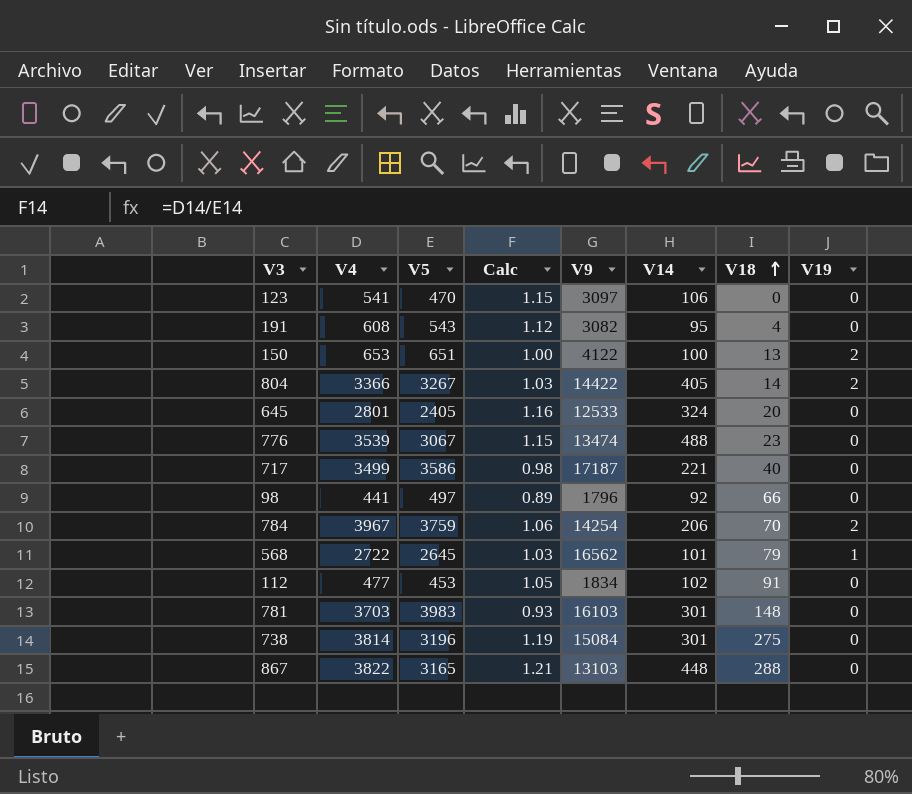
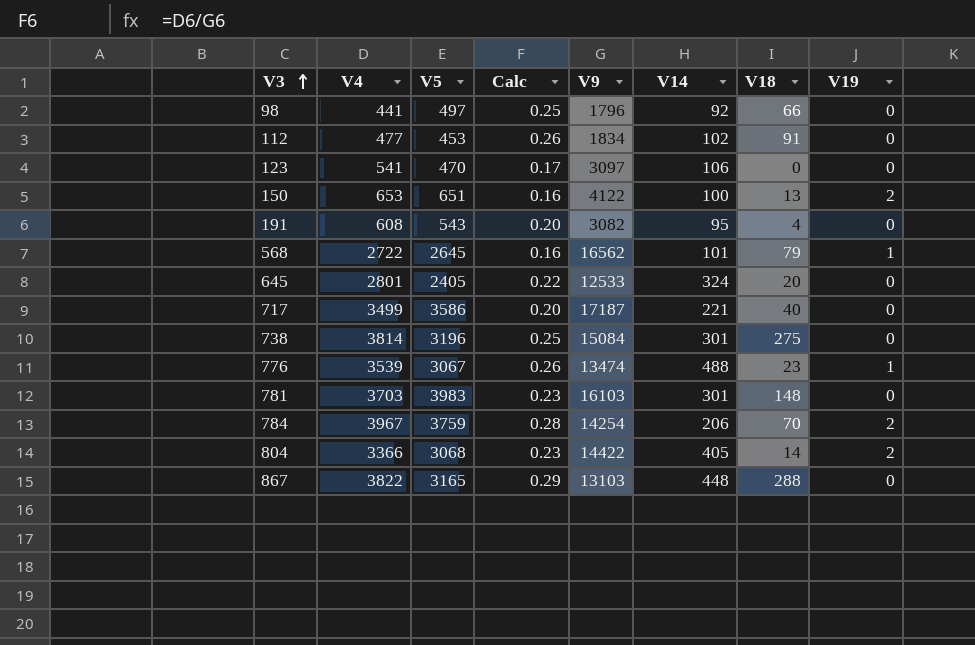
row order: V18 ascending -> V3 ascending
column Calc | formula: [V4] / [V5] -> [V4] / [V9]
776 | V19: 0 -> 1
804 | V5: 3267 -> 3068

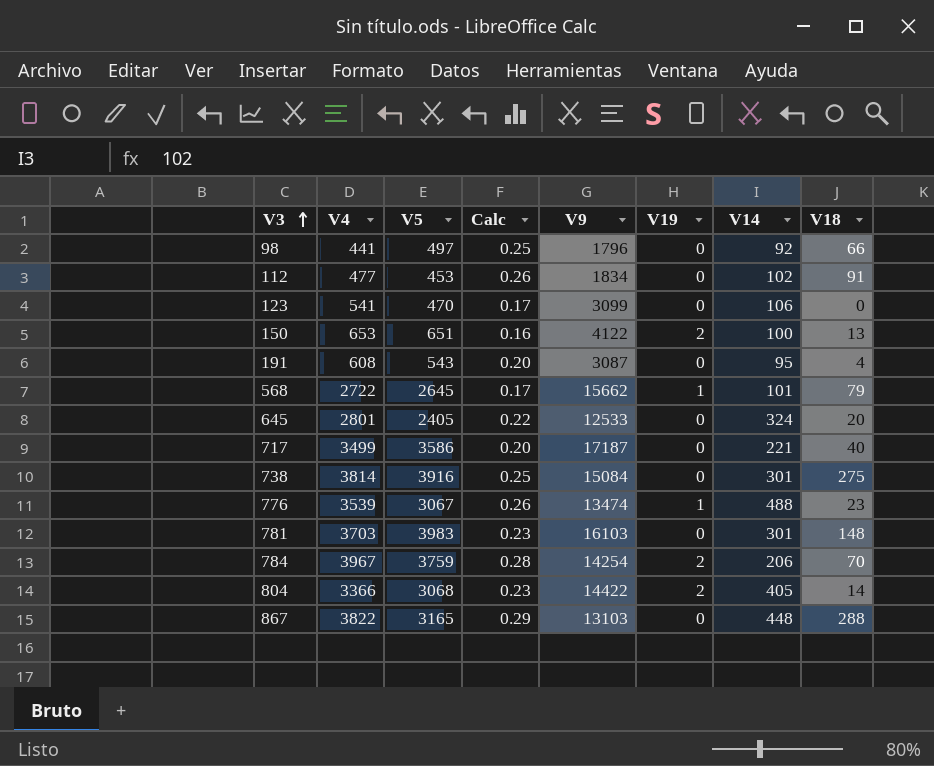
column V19 | position: 8 -> 6
123 | V9: 3097 -> 3099
191 | V9: 3082 -> 3087
568 | Calc: 0.16 -> 0.17
568 | V9: 16562 -> 15662
738 | V5: 3196 -> 3916

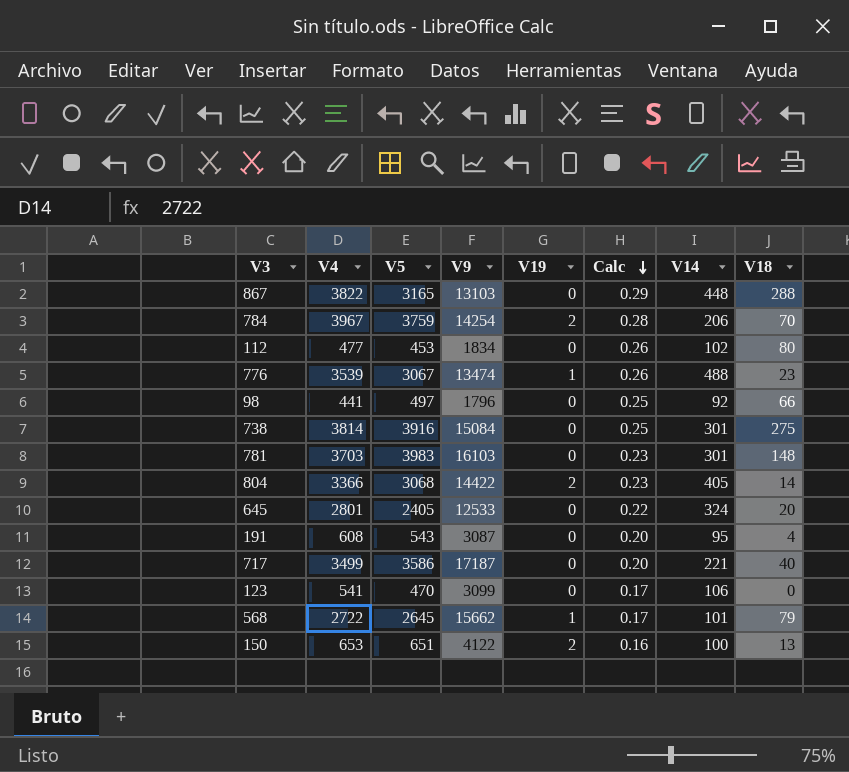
row order: V3 ascending -> Calc descending
column Calc | position: 4 -> 6
112 | V18: 91 -> 80

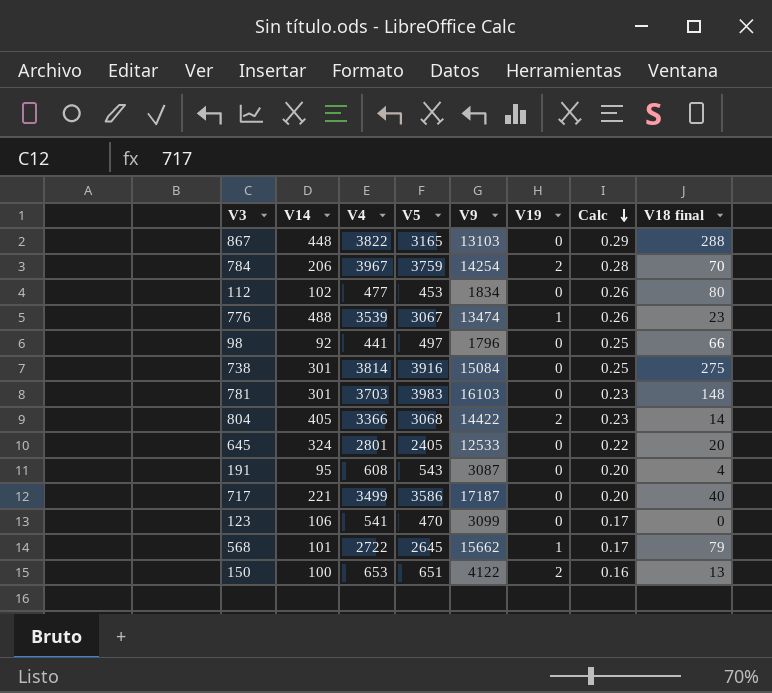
column V14 | position: 7 -> 2
column name: V18 -> V18 final

